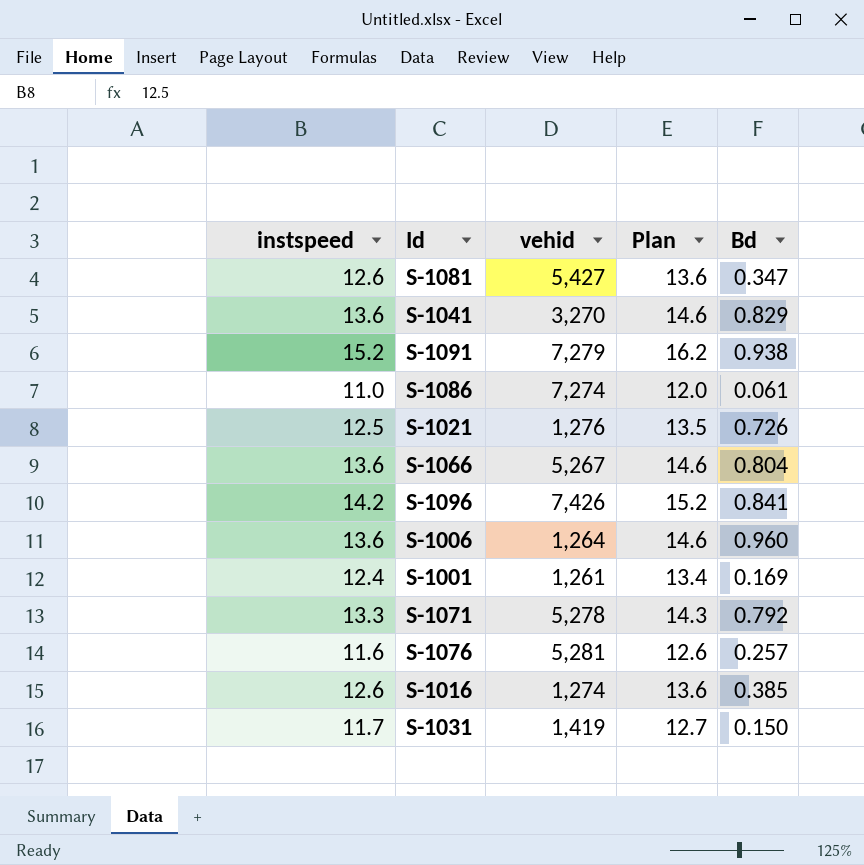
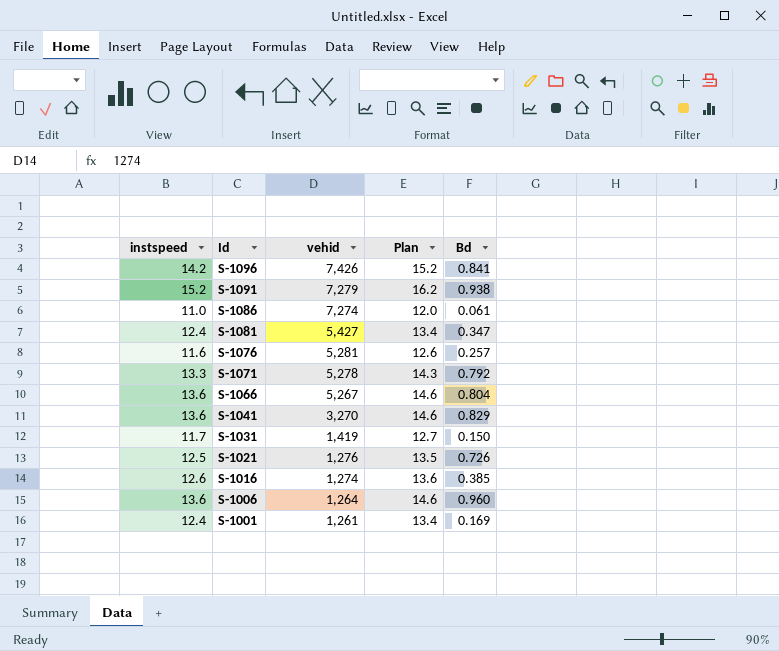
row order: none -> Id descending
S-1081 | instspeed: 12.6 -> 12.4
S-1081 | Plan: 13.6 -> 13.4

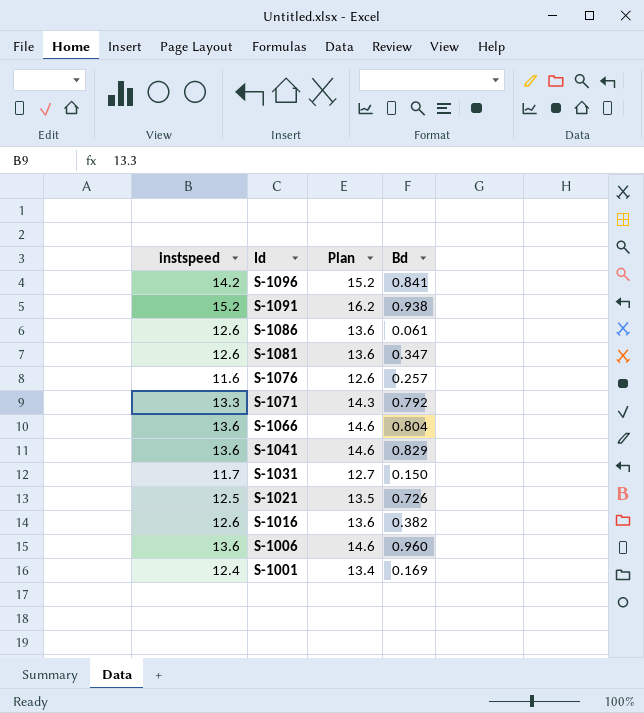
column vehid | position: 3 -> none
S-1086 | instspeed: 11.0 -> 12.6
S-1086 | Plan: 12.0 -> 13.6
S-1081 | instspeed: 12.4 -> 12.6
S-1081 | Plan: 13.4 -> 13.6
S-1016 | Bd: 0.385 -> 0.382

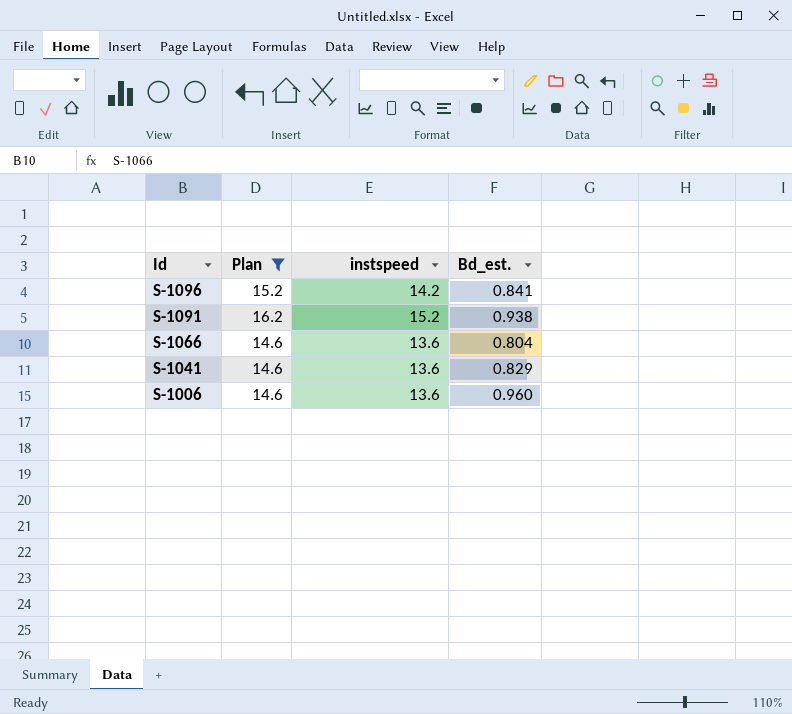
filter: none -> Plan >= 14.6
column instspeed | position: 1 -> 3
column name: Bd -> Bd_est.

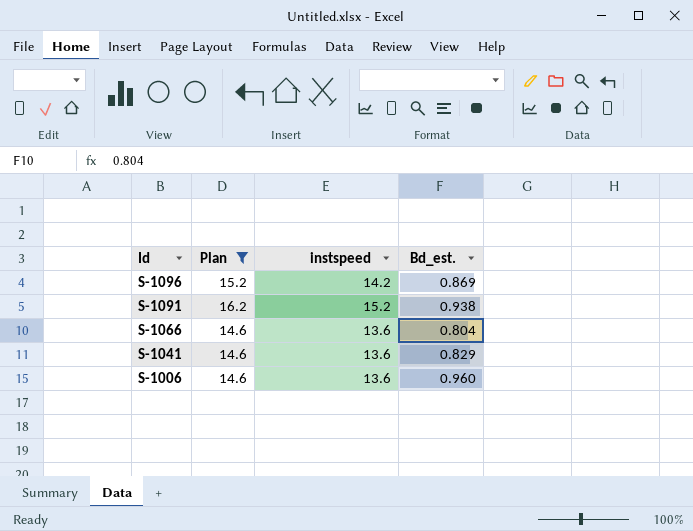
S-1096 | Bd_est.: 0.841 -> 0.869

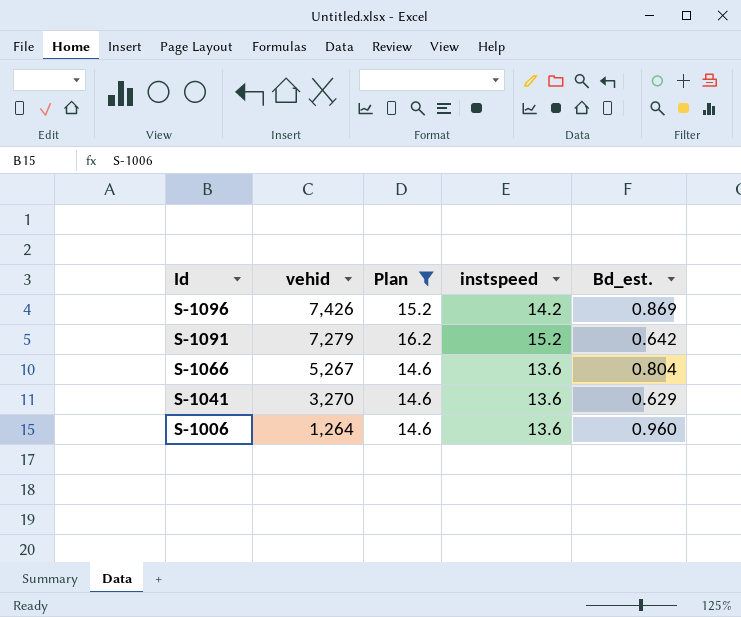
column vehid | position: none -> 2
S-1091 | Bd_est.: 0.938 -> 0.642
S-1041 | Bd_est.: 0.829 -> 0.629

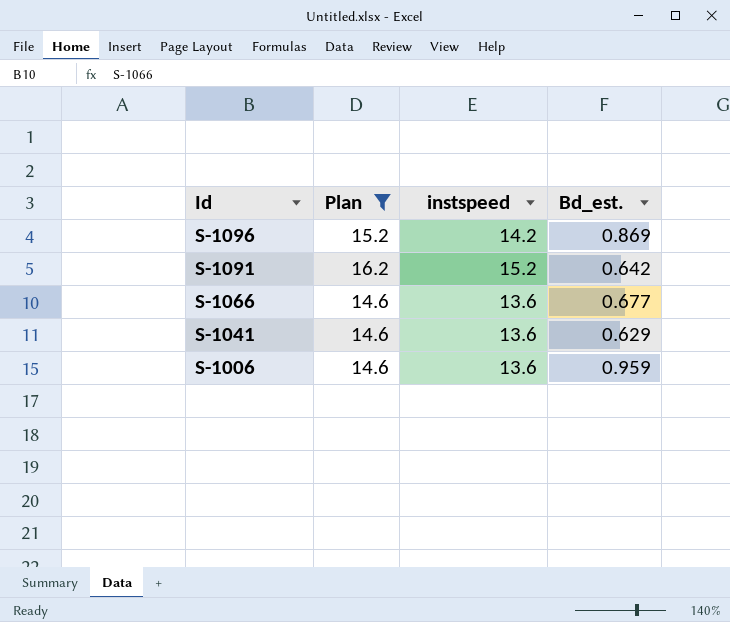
column vehid | position: 2 -> none
S-1066 | Bd_est.: 0.804 -> 0.677
S-1006 | Bd_est.: 0.960 -> 0.959

